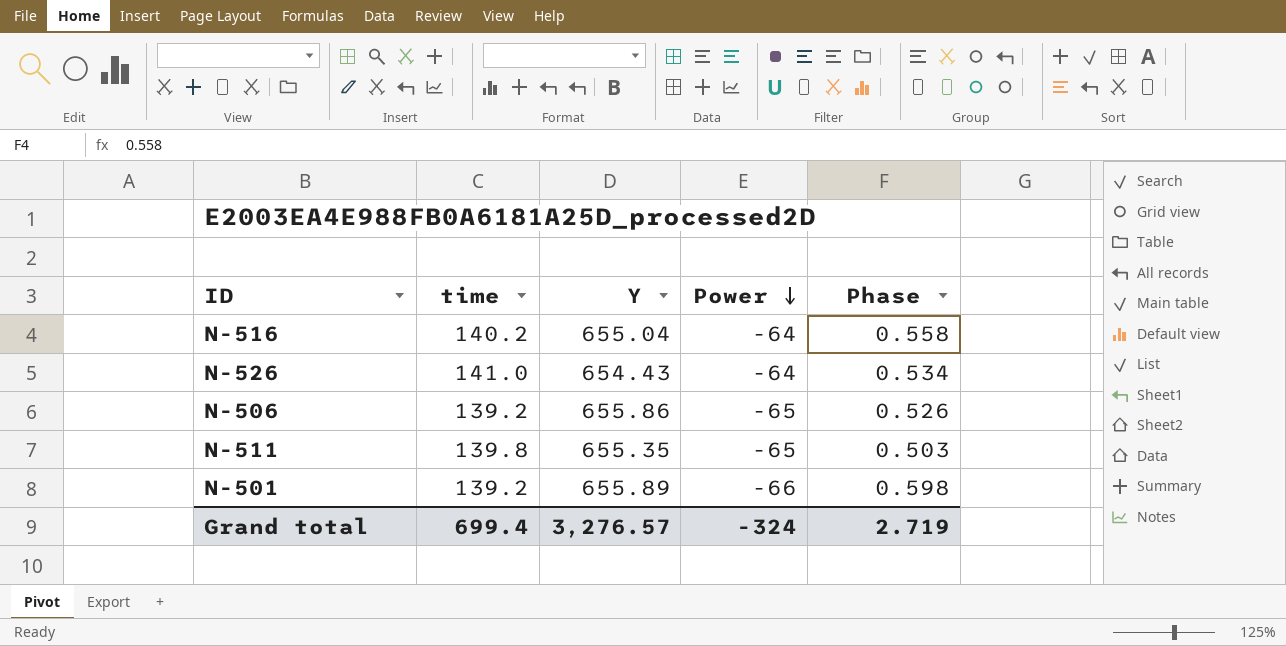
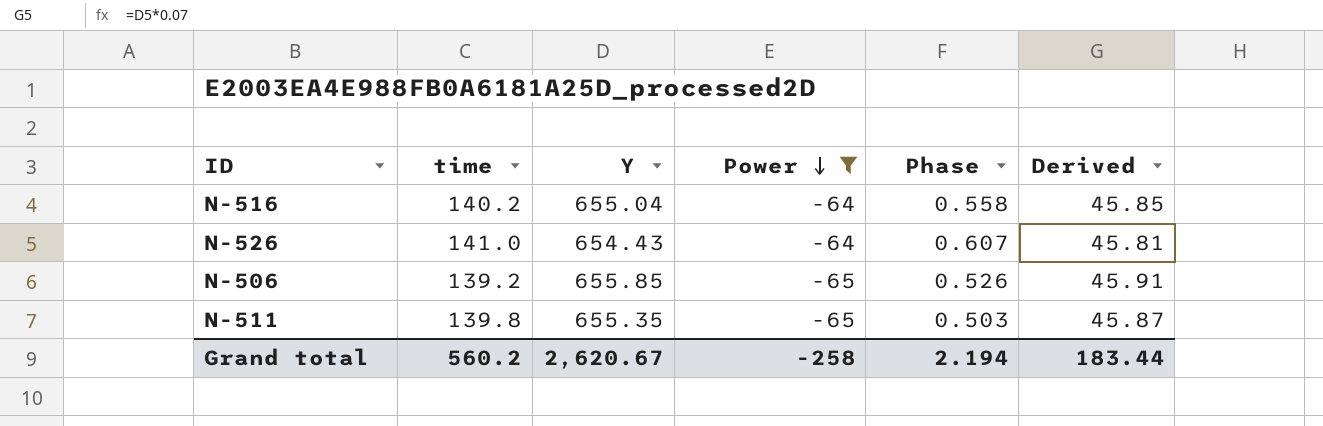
filter: none -> Power != -66
column Derived | formula: none -> [Y] * 0.07
N-526 | Phase: 0.534 -> 0.607
N-506 | Y: 655.86 -> 655.85
Grand total | time: 699.4 -> 560.2
Grand total | Y: 3,276.57 -> 2,620.67
Grand total | Power: -324 -> -258
Grand total | Phase: 2.719 -> 2.194

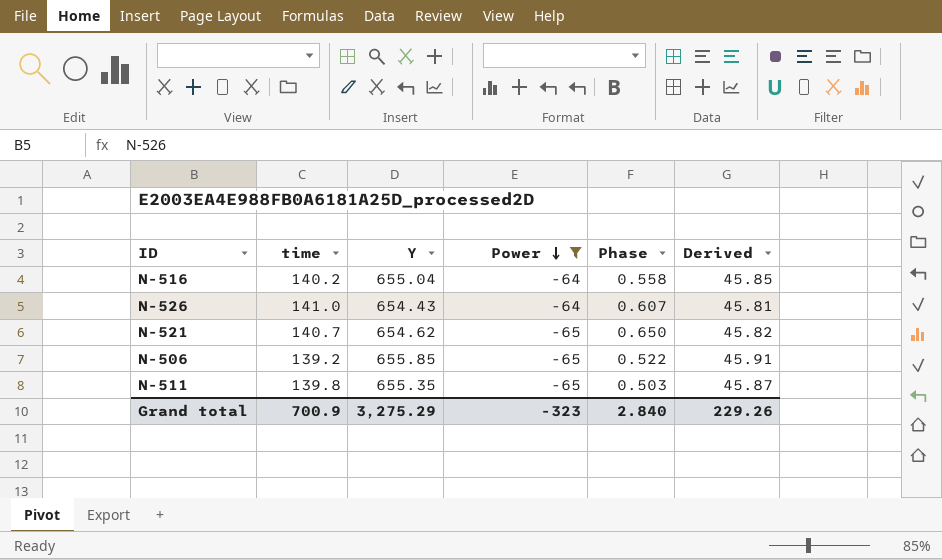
row N-521: none -> 140.7 | 654.62 | -65 | 0.650 | 45.82
N-506 | Phase: 0.526 -> 0.522
Grand total | time: 560.2 -> 700.9
Grand total | Y: 2,620.67 -> 3,275.29
Grand total | Power: -258 -> -323
Grand total | Phase: 2.194 -> 2.840
Grand total | Derived: 183.44 -> 229.26

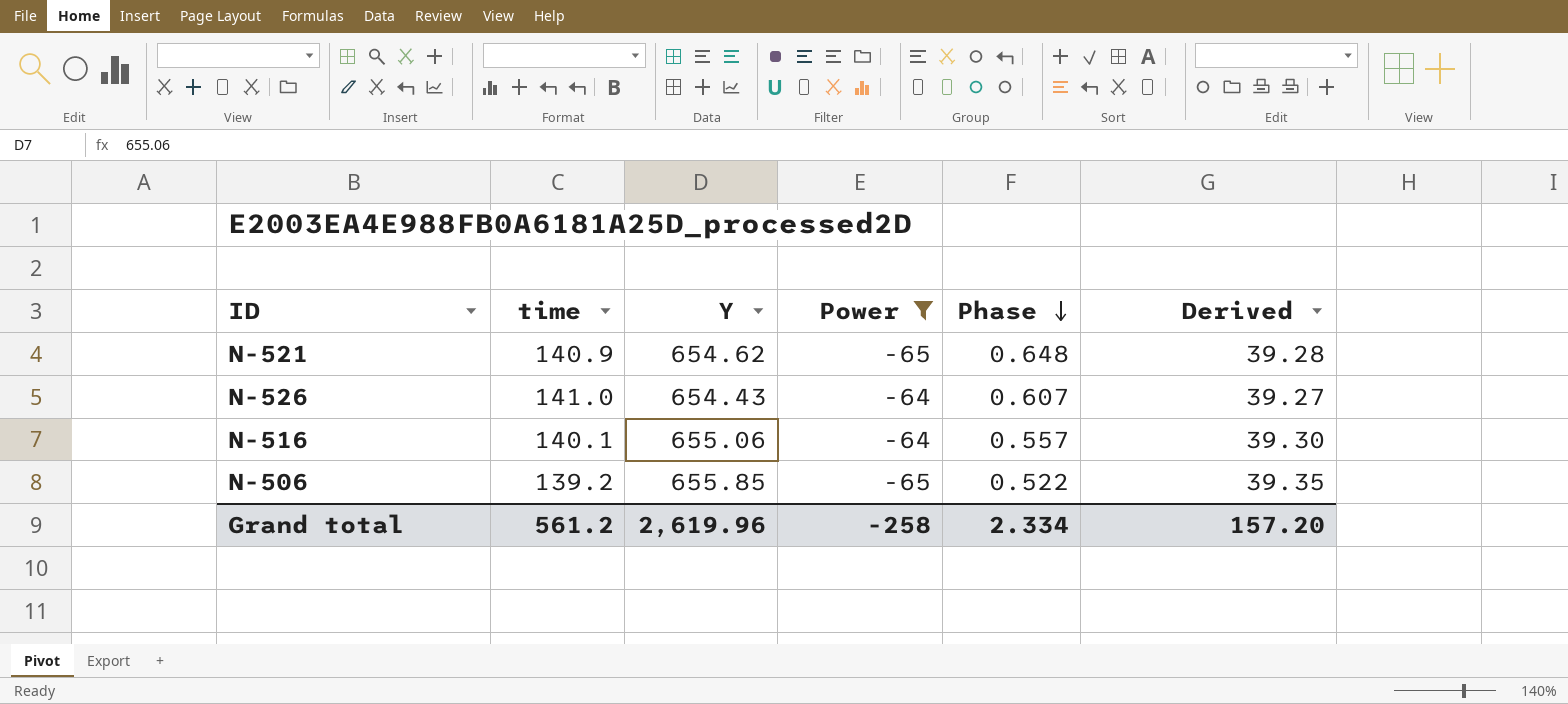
row order: Power descending -> Phase descending
column Derived | formula: [Y] * 0.07 -> [Y] * 0.06
row N-511: 139.8 | 655.35 | -65 | 0.503 | 45.87 -> none
N-521 | time: 140.7 -> 140.9
N-521 | Phase: 0.650 -> 0.648
N-516 | time: 140.2 -> 140.1
N-516 | Y: 655.04 -> 655.06
N-516 | Phase: 0.558 -> 0.557
Grand total | time: 700.9 -> 561.2
Grand total | Y: 3,275.29 -> 2,619.96
Grand total | Power: -323 -> -258
Grand total | Phase: 2.840 -> 2.334
Grand total | Derived: 229.26 -> 157.20

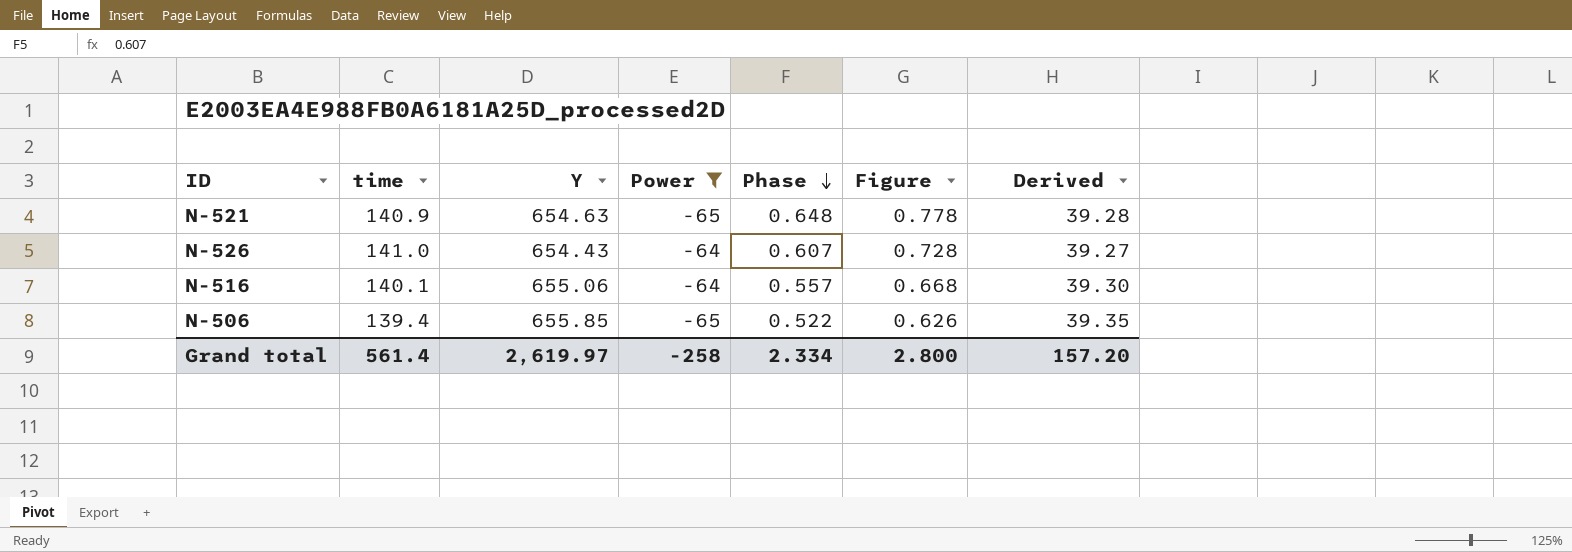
column Figure | formula: none -> [Phase] * 1.2
N-521 | Y: 654.62 -> 654.63
N-506 | time: 139.2 -> 139.4
Grand total | time: 561.2 -> 561.4
Grand total | Y: 2,619.96 -> 2,619.97

